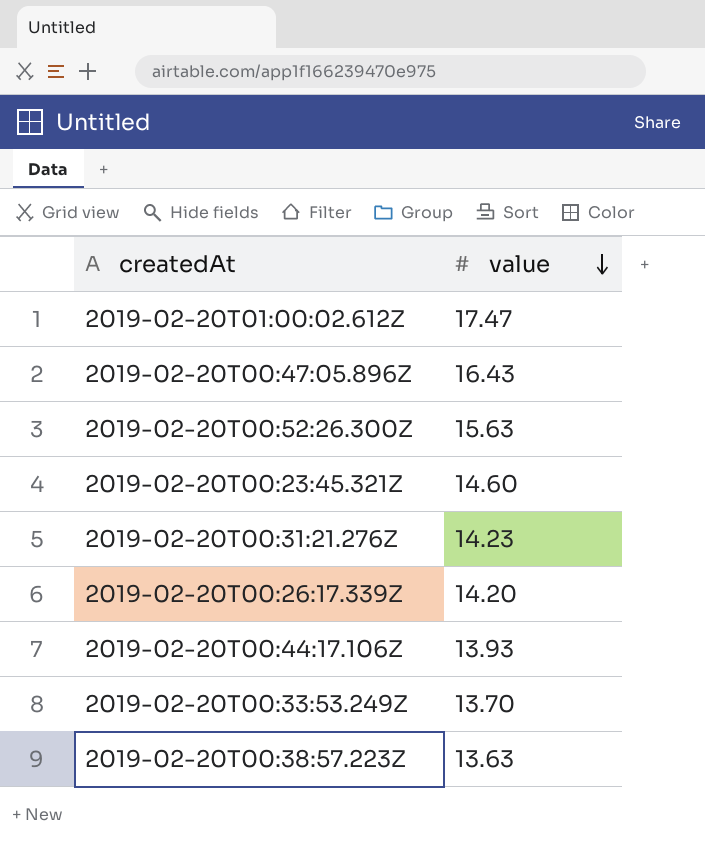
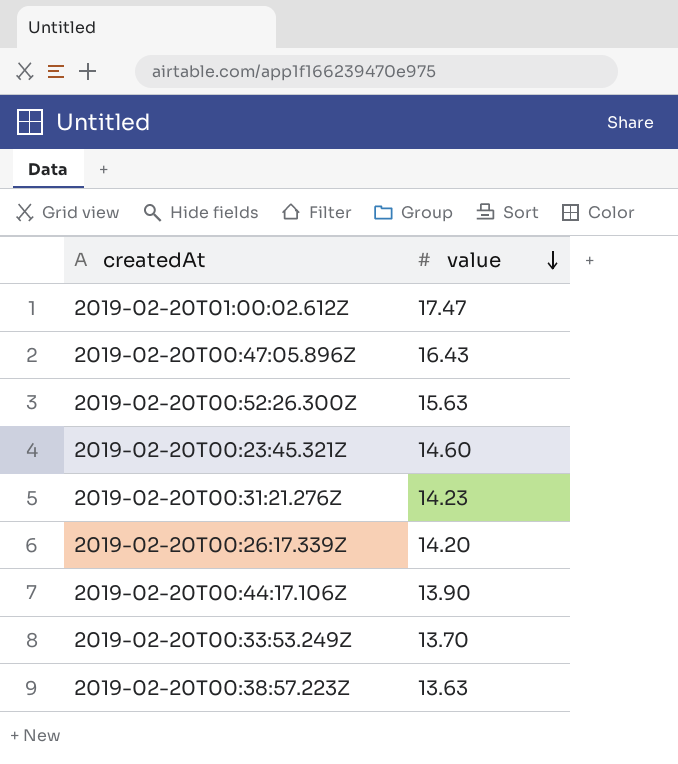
2019-02-20T00:44:17.106Z | value: 13.93 -> 13.90

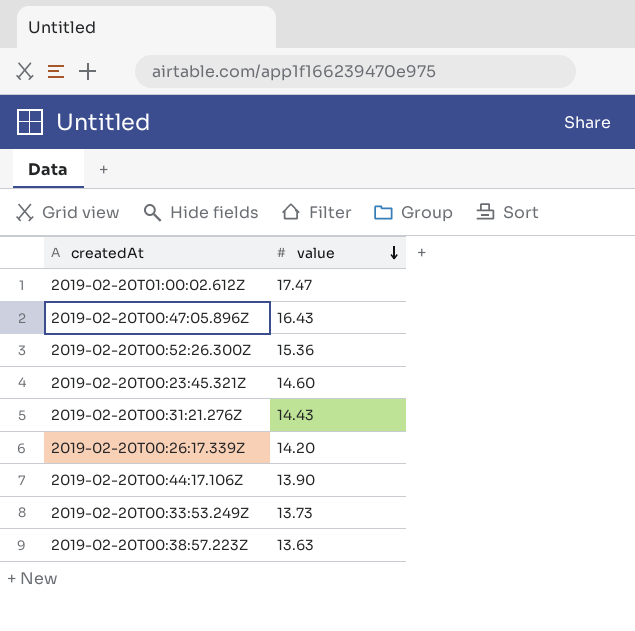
2019-02-20T00:52:26.300Z | value: 15.63 -> 15.36
2019-02-20T00:31:21.276Z | value: 14.23 -> 14.43
2019-02-20T00:33:53.249Z | value: 13.70 -> 13.73

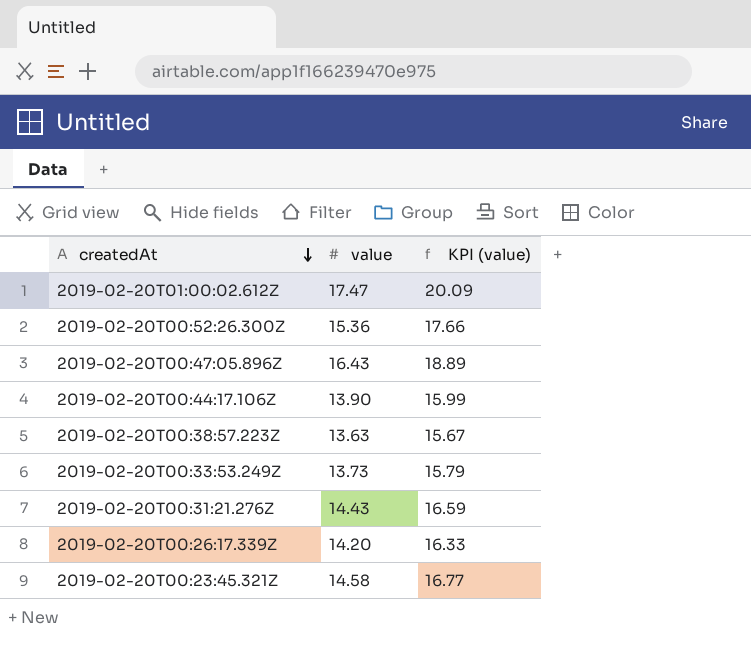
row order: value descending -> createdAt descending
column KPI (value) | formula: none -> [value] * 1.15
2019-02-20T00:23:45.321Z | value: 14.60 -> 14.58

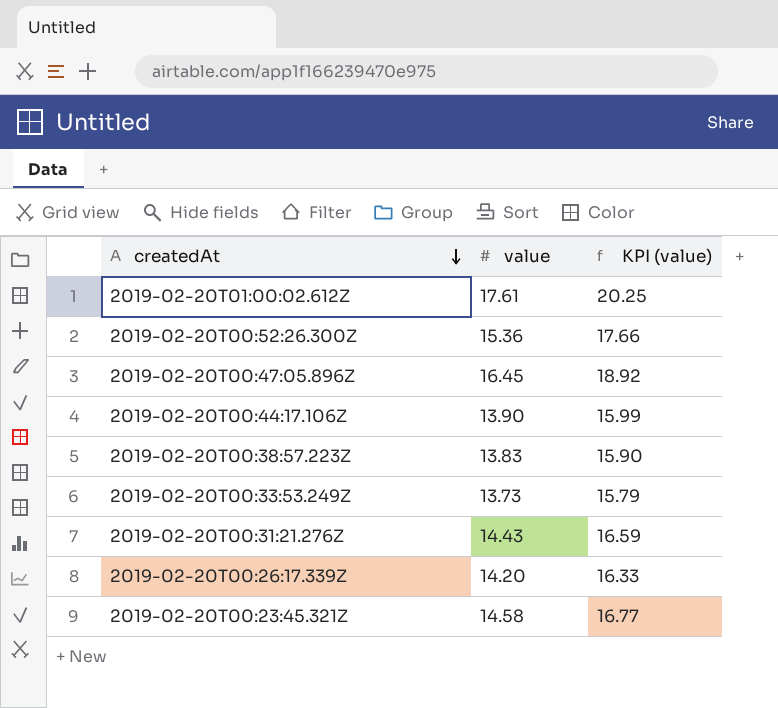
2019-02-20T01:00:02.612Z | value: 17.47 -> 17.61
2019-02-20T01:00:02.612Z | KPI (value): 20.09 -> 20.25
2019-02-20T00:47:05.896Z | value: 16.43 -> 16.45
2019-02-20T00:47:05.896Z | KPI (value): 18.89 -> 18.92
2019-02-20T00:38:57.223Z | value: 13.63 -> 13.83
2019-02-20T00:38:57.223Z | KPI (value): 15.67 -> 15.90

